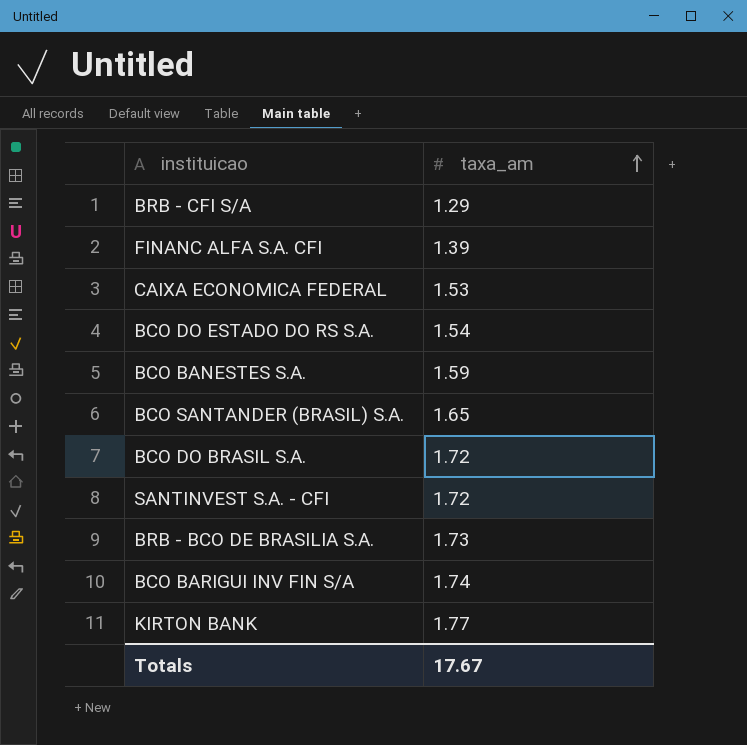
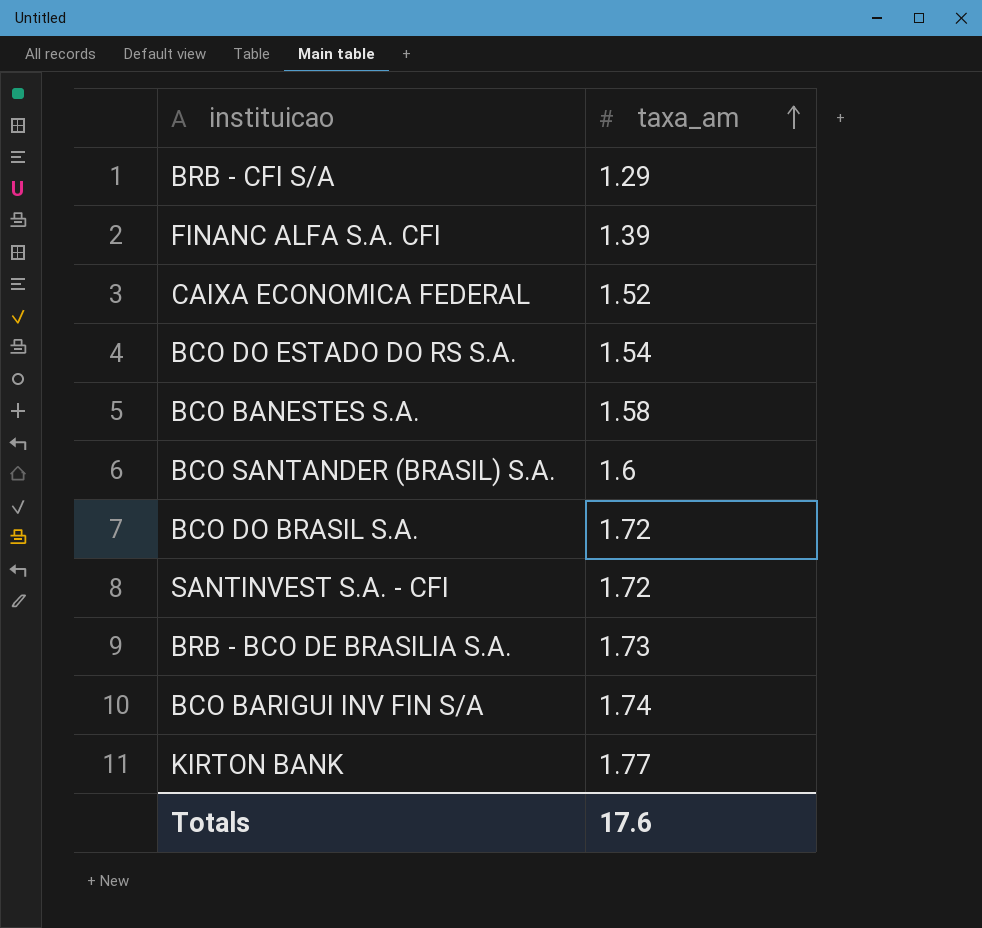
CAIXA ECONOMICA FEDERAL | taxa_am: 1.53 -> 1.52
BCO BANESTES S.A. | taxa_am: 1.59 -> 1.58
BCO SANTANDER (BRASIL) S.A. | taxa_am: 1.65 -> 1.6
Totals | taxa_am: 17.67 -> 17.6

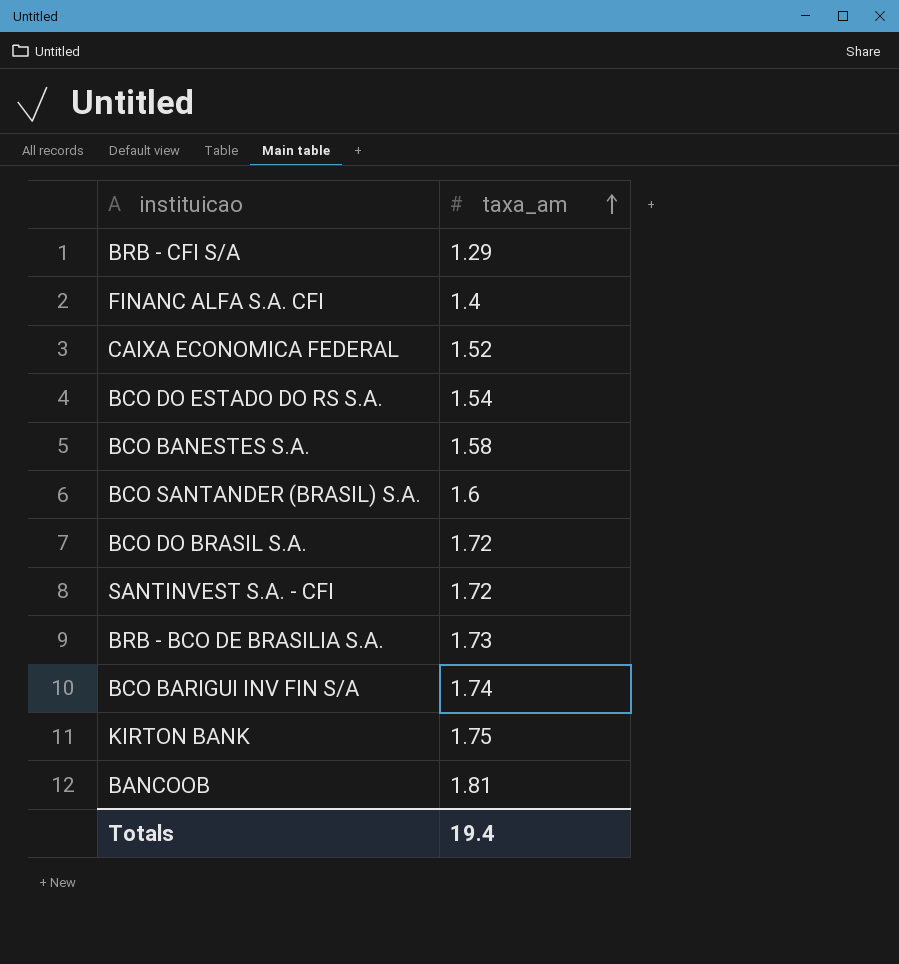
FINANC ALFA S.A. CFI | taxa_am: 1.39 -> 1.4
KIRTON BANK | taxa_am: 1.77 -> 1.75
row BANCOOB: none -> 1.81
Totals | taxa_am: 17.6 -> 19.4

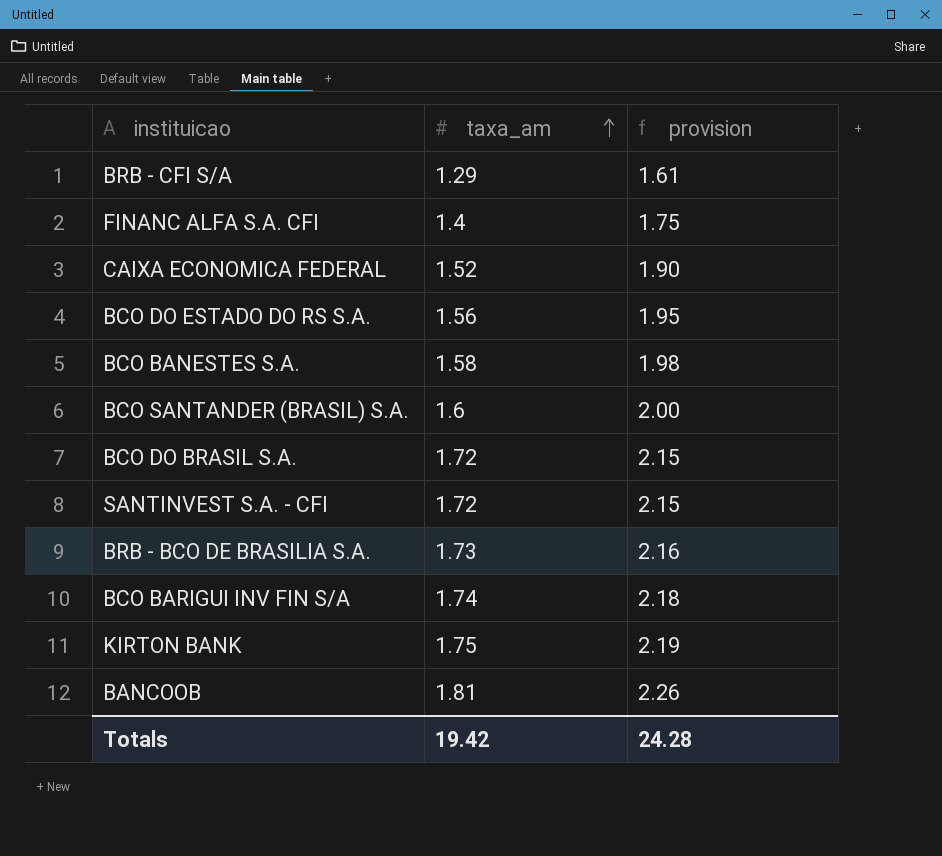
column provision | formula: none -> [taxa_am] * 1.25
BCO DO ESTADO DO RS S.A. | taxa_am: 1.54 -> 1.56
Totals | taxa_am: 19.4 -> 19.42

